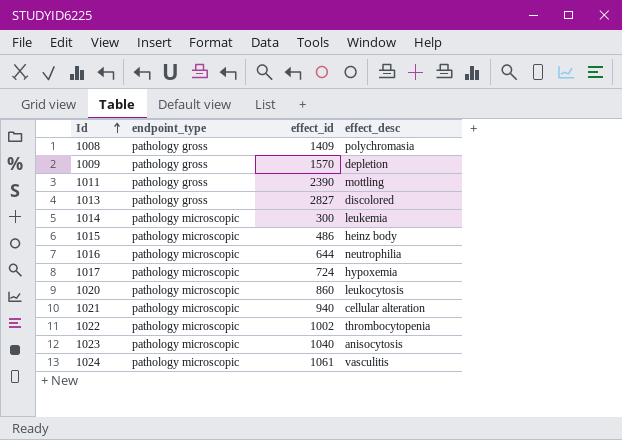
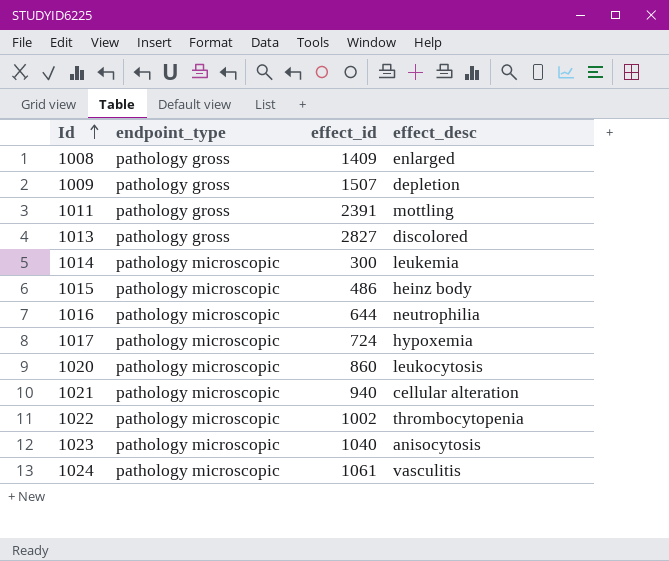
1008 | effect_desc: polychromasia -> enlarged
1009 | effect_id: 1570 -> 1507
1011 | effect_id: 2390 -> 2391

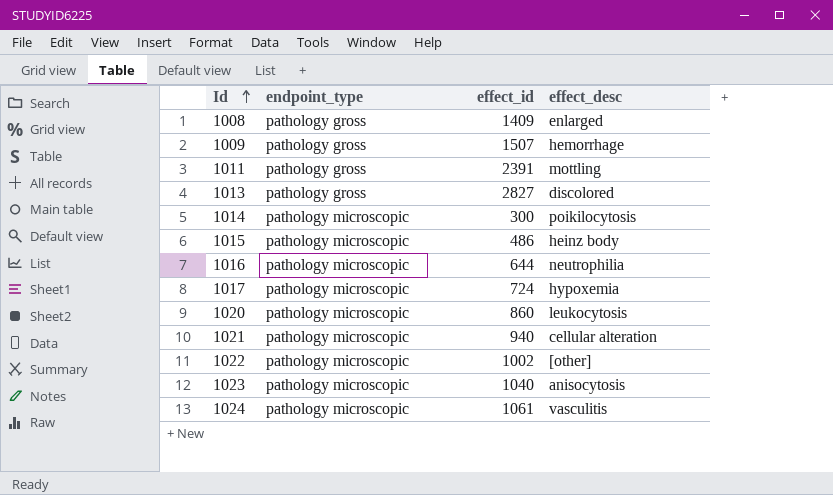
1009 | effect_desc: depletion -> hemorrhage
1014 | effect_desc: leukemia -> poikilocytosis
1022 | effect_desc: thrombocytopenia -> [other]

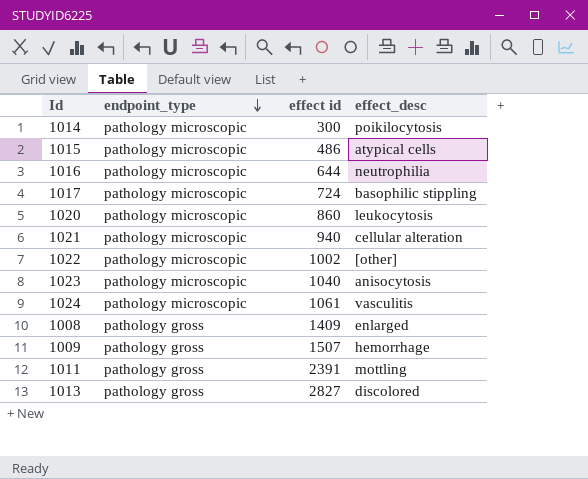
row order: Id ascending -> endpoint_type descending
column name: effect_id -> effect id
1015 | effect_desc: heinz body -> atypical cells
1017 | effect_desc: hypoxemia -> basophilic stippling

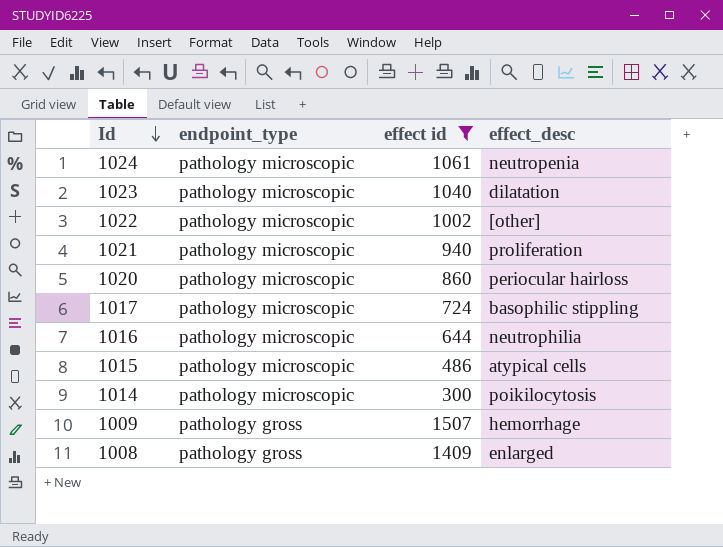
filter: none -> effect id <= 1507
row order: endpoint_type descending -> Id descending
1024 | effect_desc: vasculitis -> neutropenia
1023 | effect_desc: anisocytosis -> dilatation
1021 | effect_desc: cellular alteration -> proliferation
1020 | effect_desc: leukocytosis -> periocular hairloss

